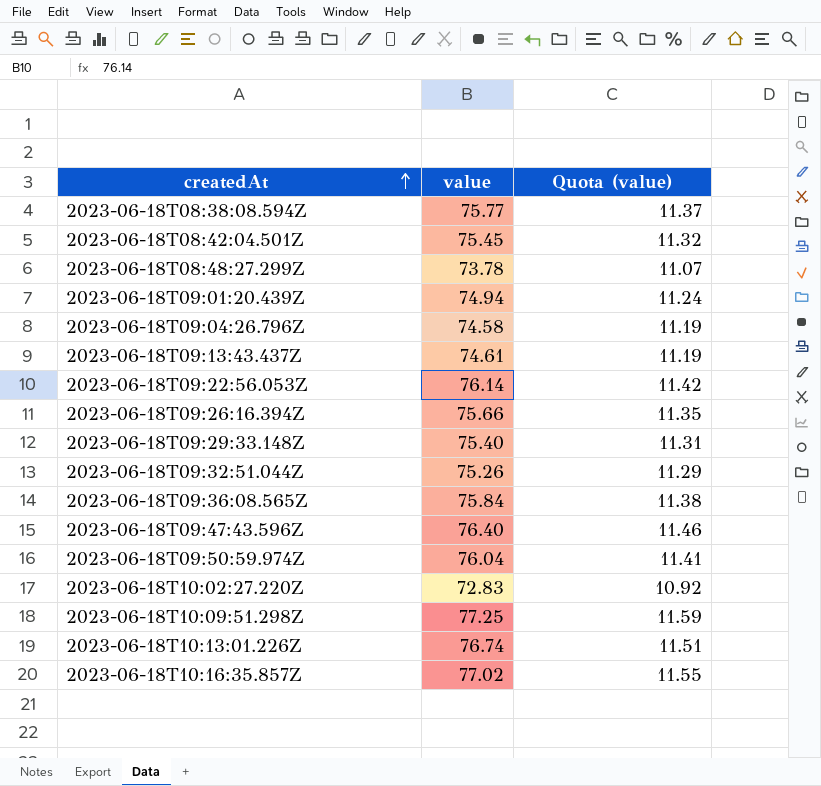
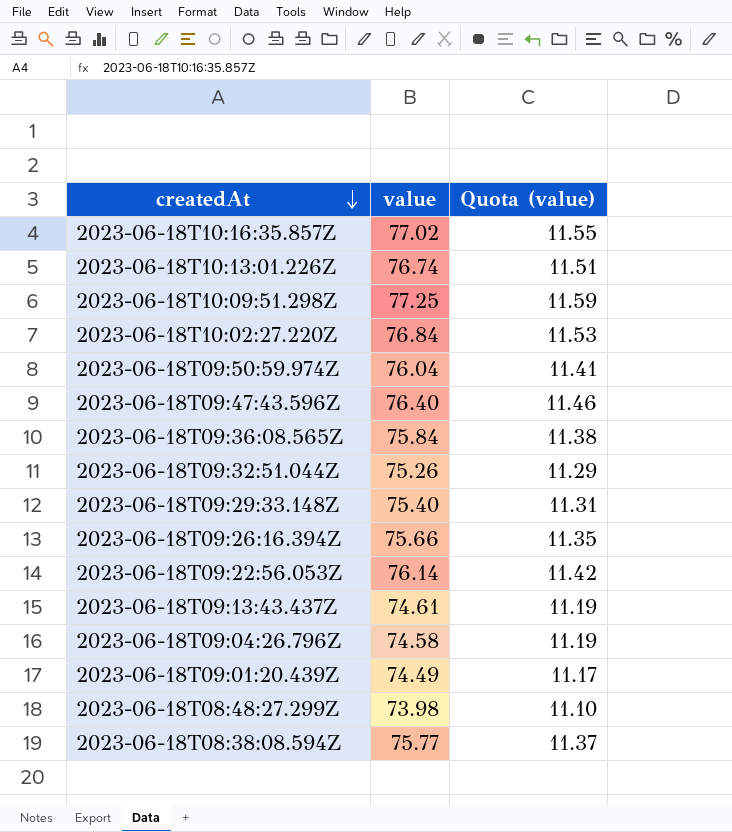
row order: createdAt ascending -> createdAt descending
row 2023-06-18T08:42:04.501Z: 75.45 | 11.32 -> none
2023-06-18T10:02:27.220Z | value: 72.83 -> 76.84
2023-06-18T10:02:27.220Z | Quota (value): 10.92 -> 11.53
2023-06-18T09:01:20.439Z | value: 74.94 -> 74.49
2023-06-18T09:01:20.439Z | Quota (value): 11.24 -> 11.17
2023-06-18T08:48:27.299Z | value: 73.78 -> 73.98
2023-06-18T08:48:27.299Z | Quota (value): 11.07 -> 11.10

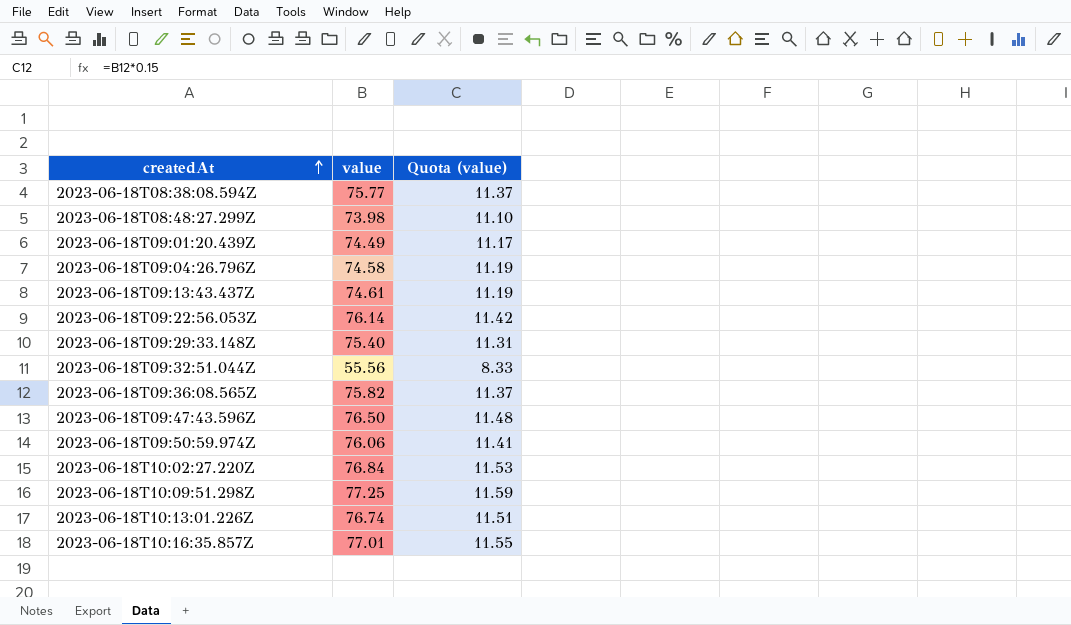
row order: createdAt descending -> createdAt ascending
row 2023-06-18T09:26:16.394Z: 75.66 | 11.35 -> none
2023-06-18T09:32:51.044Z | value: 75.26 -> 55.56
2023-06-18T09:32:51.044Z | Quota (value): 11.29 -> 8.33
2023-06-18T09:36:08.565Z | value: 75.84 -> 75.82
2023-06-18T09:36:08.565Z | Quota (value): 11.38 -> 11.37
2023-06-18T09:47:43.596Z | value: 76.40 -> 76.50
2023-06-18T09:47:43.596Z | Quota (value): 11.46 -> 11.48
2023-06-18T09:50:59.974Z | value: 76.04 -> 76.06
2023-06-18T10:16:35.857Z | value: 77.02 -> 77.01

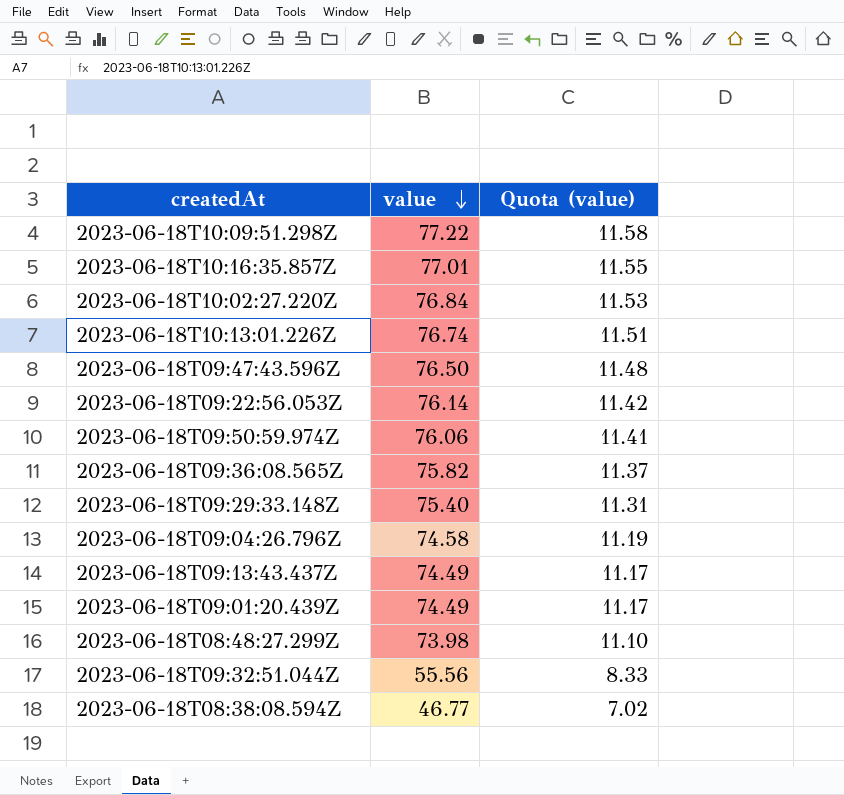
row order: createdAt ascending -> value descending
2023-06-18T10:09:51.298Z | value: 77.25 -> 77.22
2023-06-18T10:09:51.298Z | Quota (value): 11.59 -> 11.58
2023-06-18T09:13:43.437Z | value: 74.61 -> 74.49
2023-06-18T09:13:43.437Z | Quota (value): 11.19 -> 11.17
2023-06-18T08:38:08.594Z | value: 75.77 -> 46.77
2023-06-18T08:38:08.594Z | Quota (value): 11.37 -> 7.02

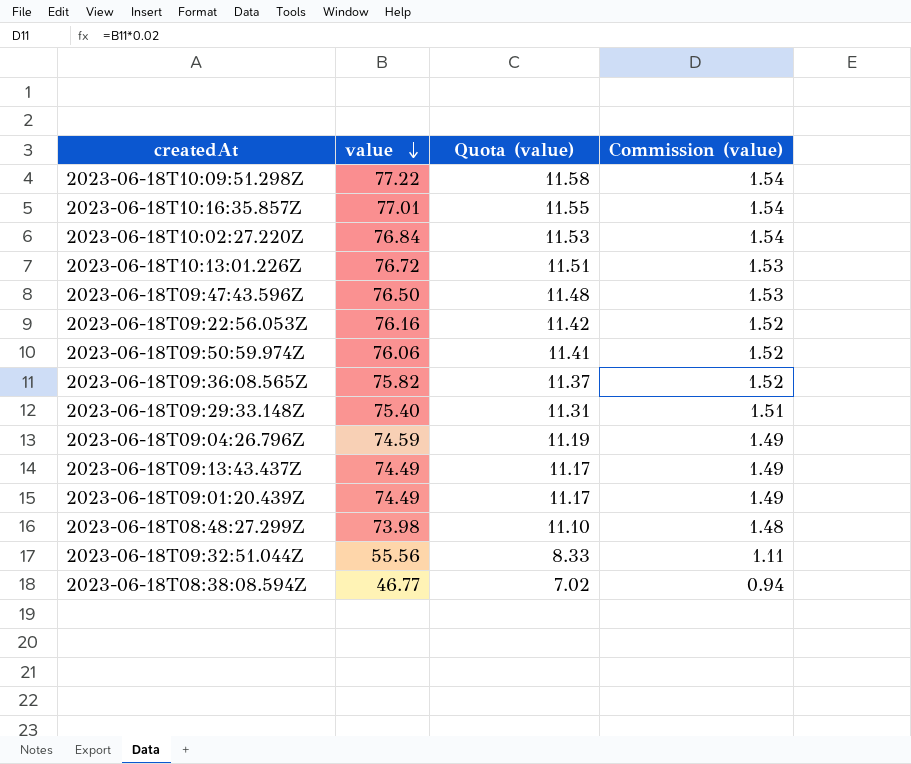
column Commission (value) | formula: none -> [value] * 0.02
2023-06-18T10:13:01.226Z | value: 76.74 -> 76.72
2023-06-18T09:22:56.053Z | value: 76.14 -> 76.16
2023-06-18T09:04:26.796Z | value: 74.58 -> 74.59

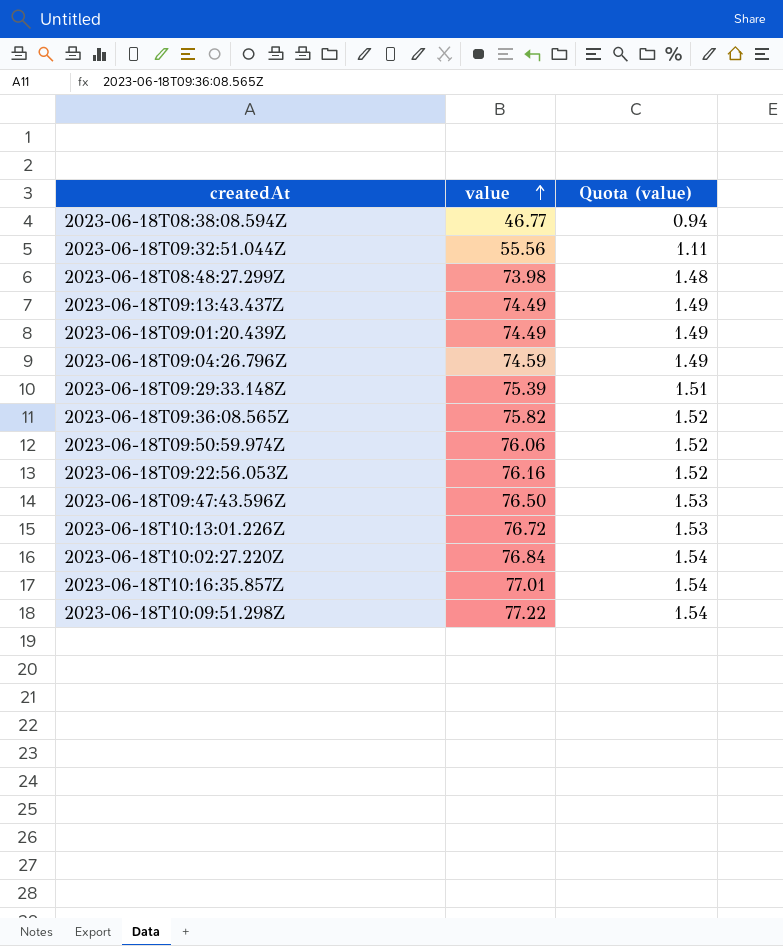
row order: value descending -> value ascending
column Commission (value) | formula: [value] * 0.02 -> none
column Quota (value) | formula: [value] * 0.15 -> [value] * 0.02
2023-06-18T09:29:33.148Z | value: 75.40 -> 75.39

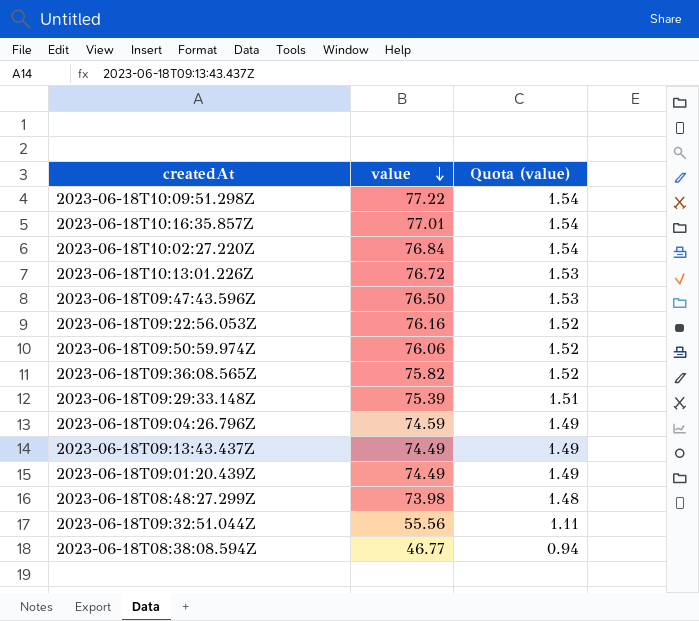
row order: value ascending -> value descending

